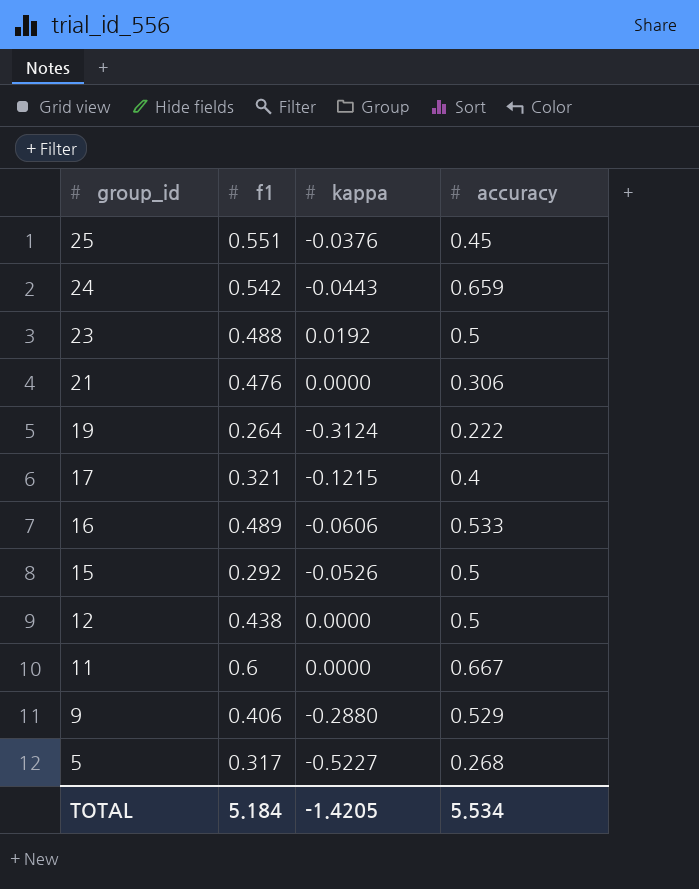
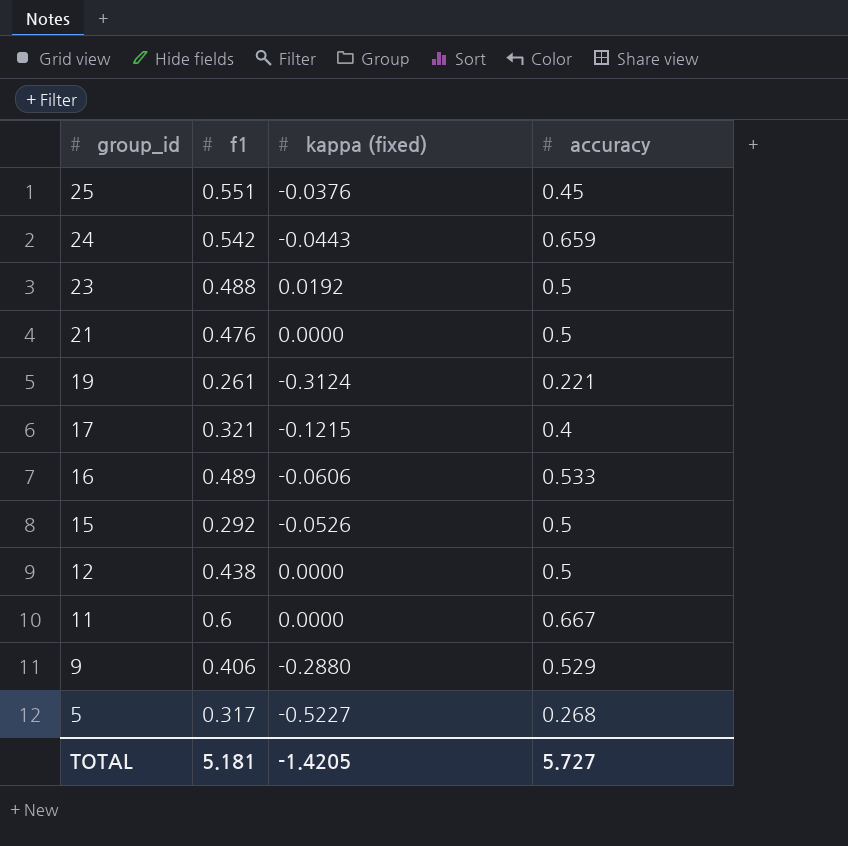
column name: kappa -> kappa (fixed)
21 | accuracy: 0.306 -> 0.5
19 | f1: 0.264 -> 0.261
19 | accuracy: 0.222 -> 0.221
TOTAL | f1: 5.184 -> 5.181
TOTAL | accuracy: 5.534 -> 5.727

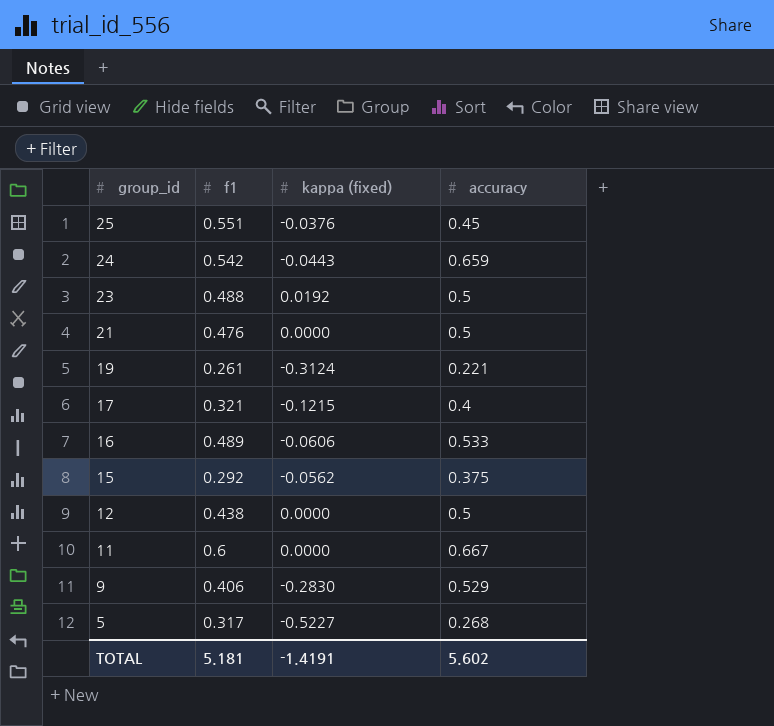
15 | kappa (fixed): -0.0526 -> -0.0562
15 | accuracy: 0.5 -> 0.375
9 | kappa (fixed): -0.2880 -> -0.2830
TOTAL | kappa (fixed): -1.4205 -> -1.4191
TOTAL | accuracy: 5.727 -> 5.602

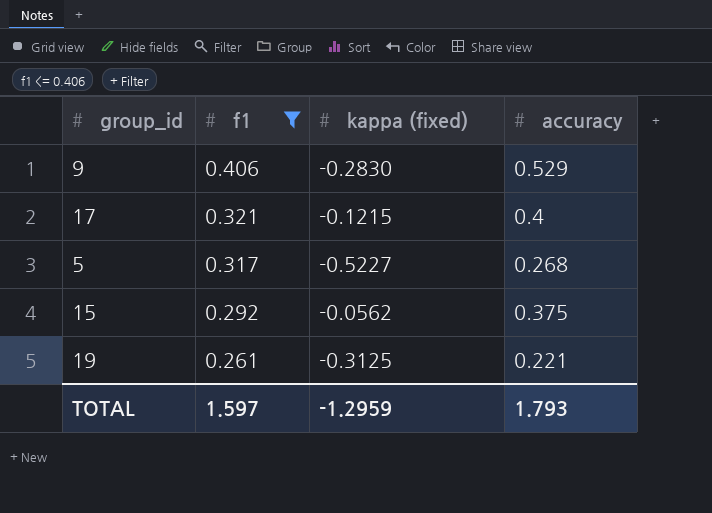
filter: none -> f1 <= 0.406
row order: group_id descending -> f1 descending
19 | kappa (fixed): -0.3124 -> -0.3125
TOTAL | f1: 5.181 -> 1.597
TOTAL | kappa (fixed): -1.4191 -> -1.2959
TOTAL | accuracy: 5.602 -> 1.793

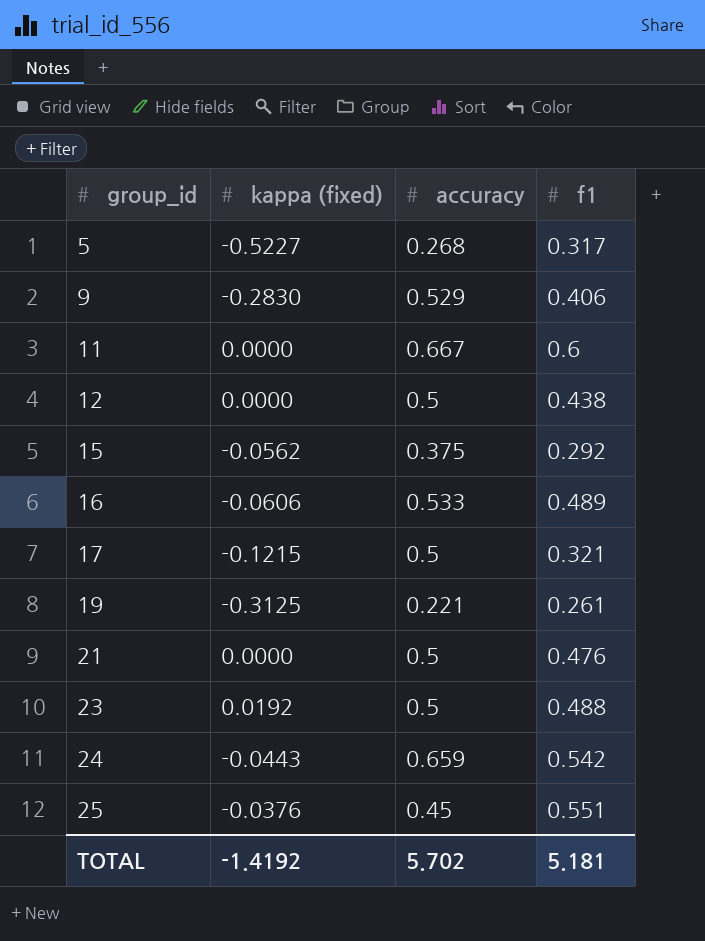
filter: f1 <= 0.406 -> none
row order: f1 descending -> group_id ascending
column f1 | position: 2 -> 4
17 | accuracy: 0.4 -> 0.5
TOTAL | kappa (fixed): -1.2959 -> -1.4192
TOTAL | accuracy: 1.793 -> 5.702
TOTAL | f1: 1.597 -> 5.181

